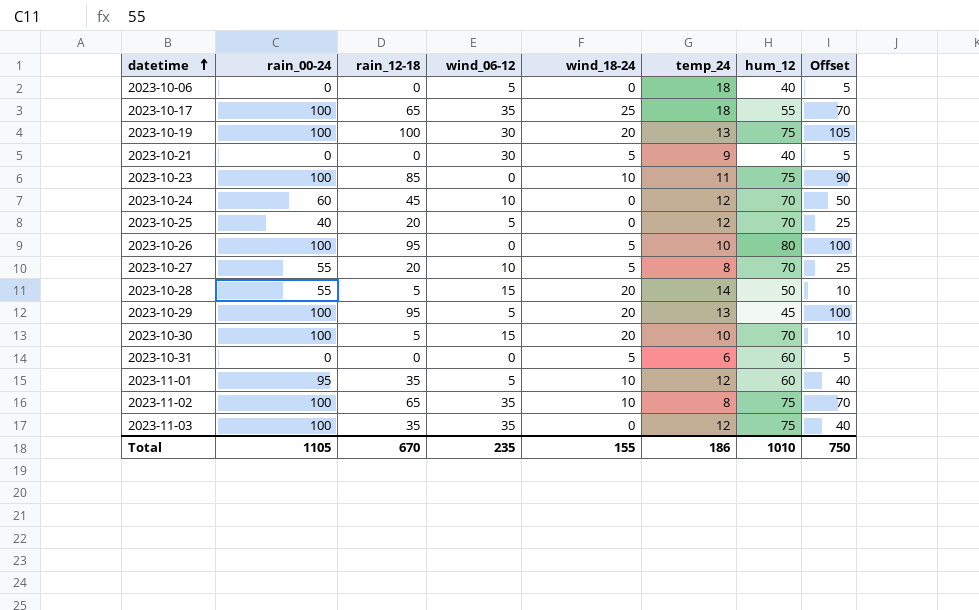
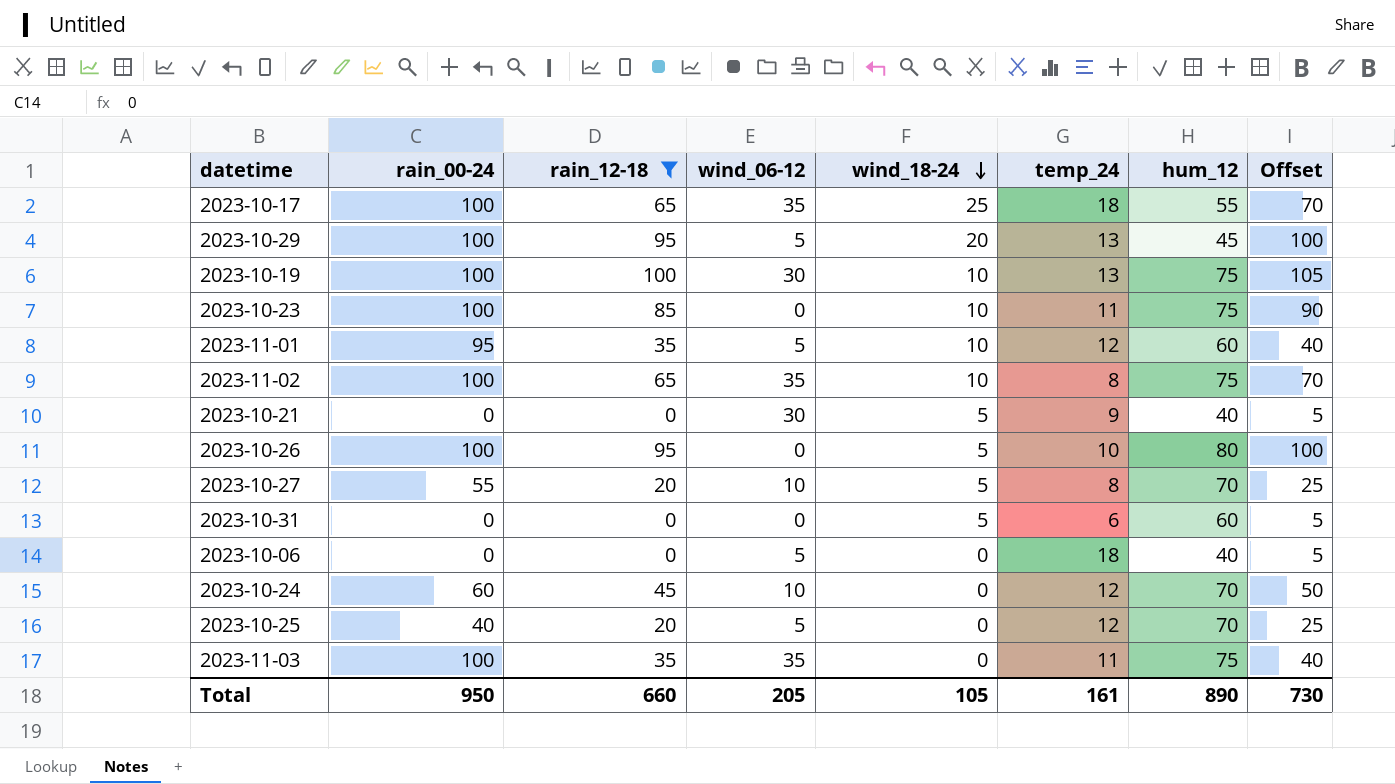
filter: none -> rain_12-18 != 5
row order: datetime ascending -> wind_18-24 descending
2023-10-19 | wind_18-24: 20 -> 10
2023-11-03 | temp_24: 12 -> 11
Total | rain_00-24: 1105 -> 950
Total | rain_12-18: 670 -> 660
Total | wind_06-12: 235 -> 205
Total | wind_18-24: 155 -> 105
Total | temp_24: 186 -> 161
Total | hum_12: 1010 -> 890
Total | Offset: 750 -> 730

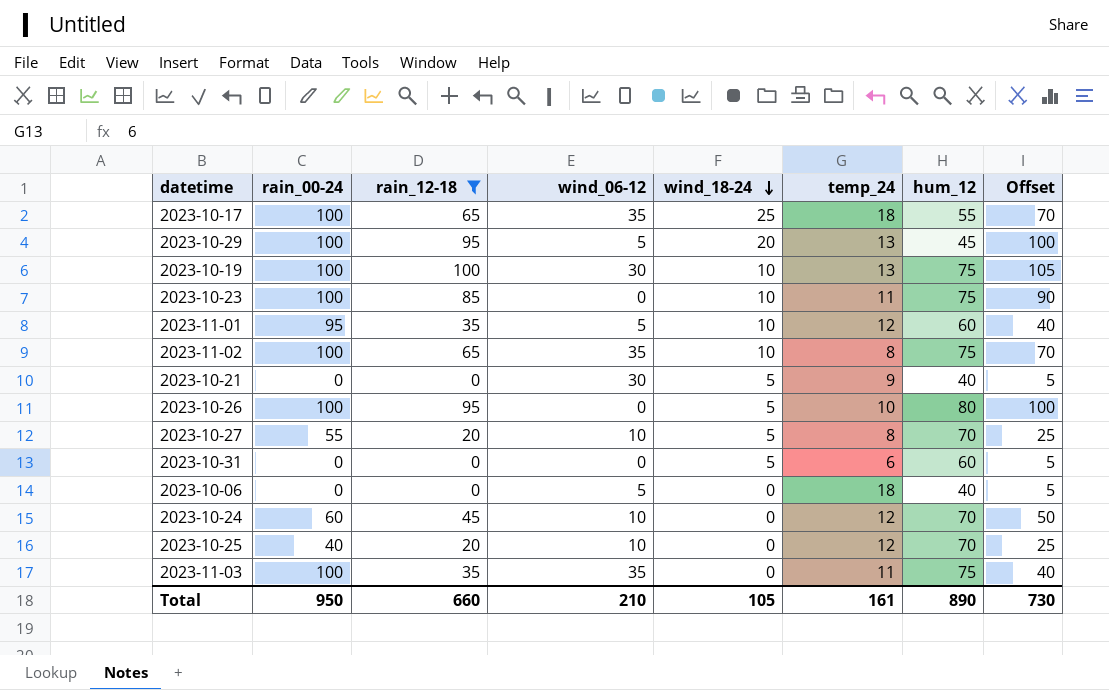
2023-10-25 | wind_06-12: 5 -> 10
Total | wind_06-12: 205 -> 210

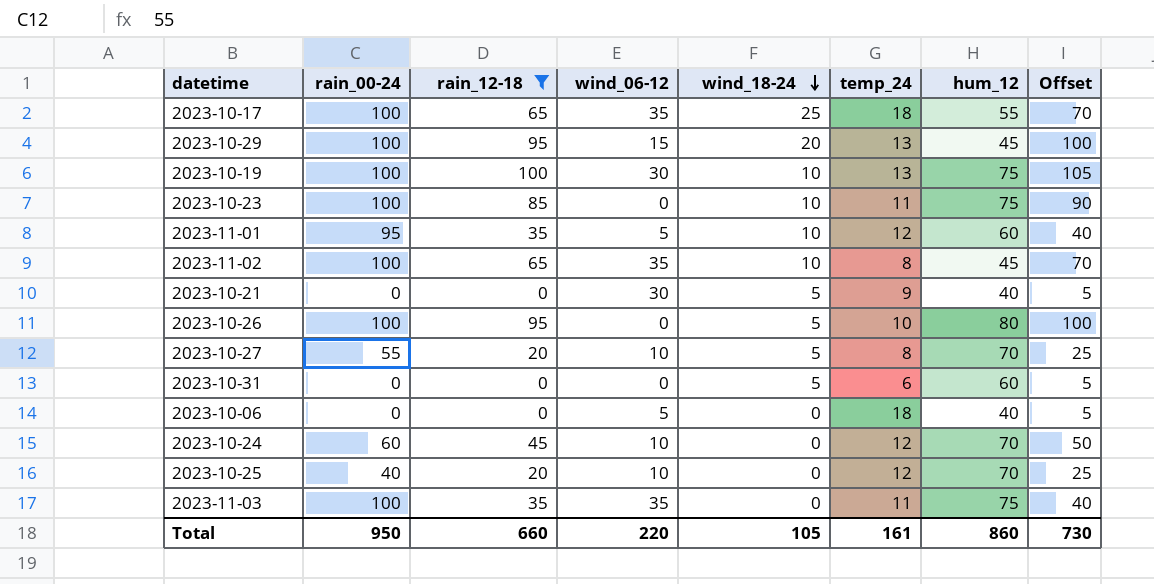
2023-10-29 | wind_06-12: 5 -> 15
2023-11-02 | hum_12: 75 -> 45
Total | wind_06-12: 210 -> 220
Total | hum_12: 890 -> 860

